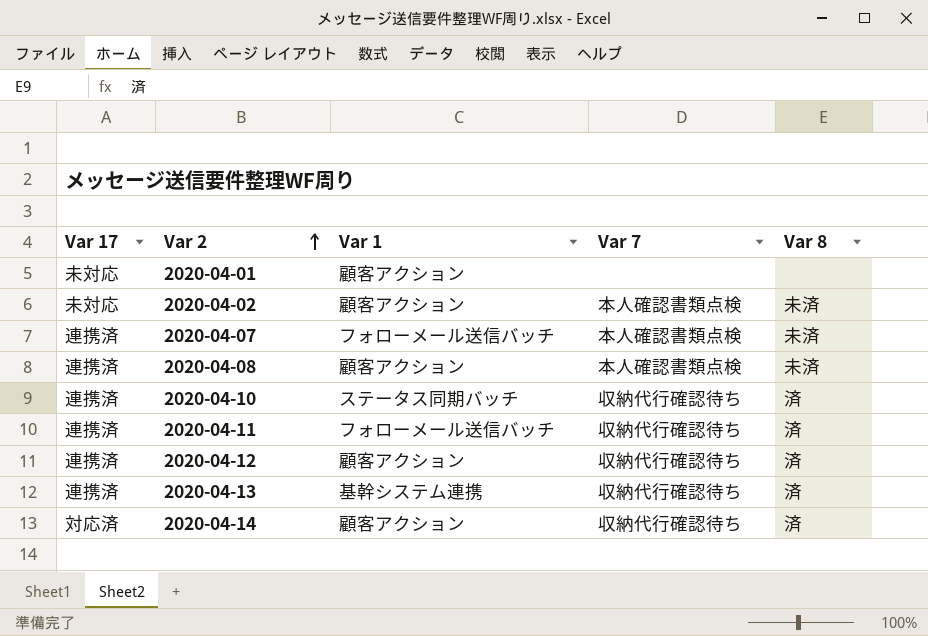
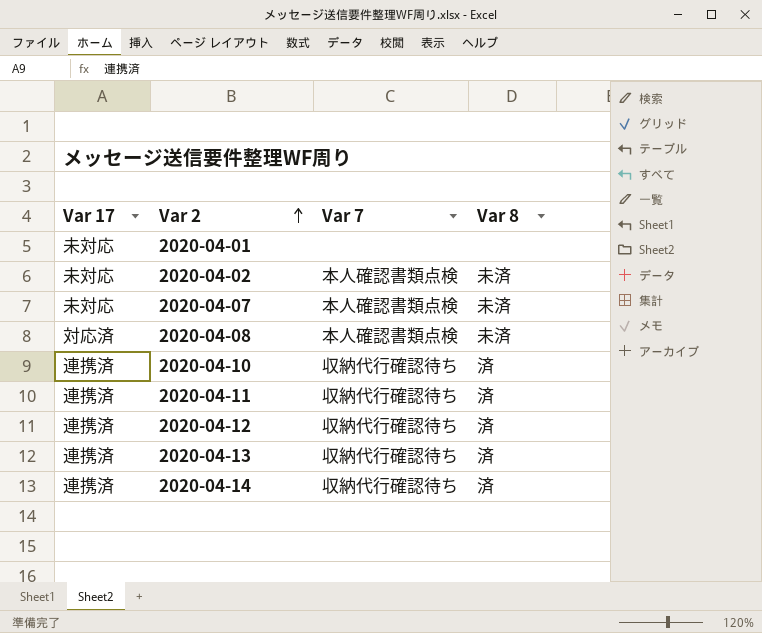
column Var 1 | position: 3 -> none
2020-04-07 | Var 17: 連携済 -> 未対応
2020-04-08 | Var 17: 連携済 -> 対応済
2020-04-14 | Var 17: 対応済 -> 連携済

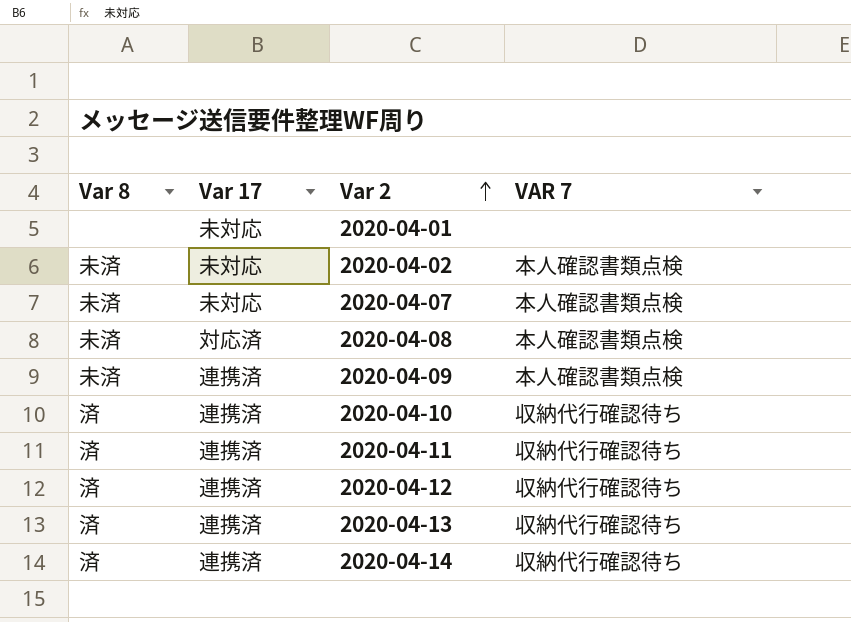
column Var 8 | position: 4 -> 1
column name: Var 7 -> VAR 7
row 2020-04-09: none -> 未済 | 連携済 | 本人確認書類点検

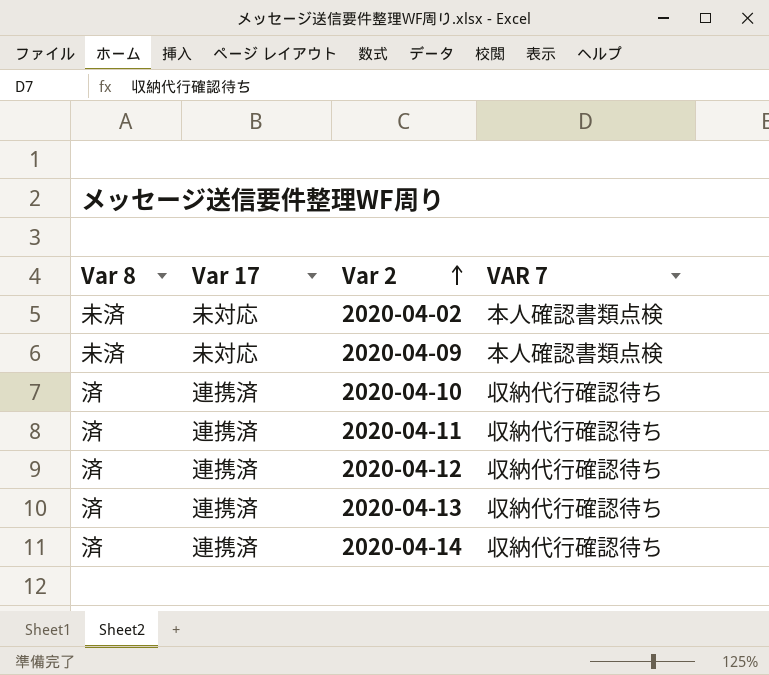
row 2020-04-01: none | 未対応 | none -> none
row 2020-04-07: 未済 | 未対応 | 本人確認書類点検 -> none
row 2020-04-08: 未済 | 対応済 | 本人確認書類点検 -> none
2020-04-09 | Var 17: 連携済 -> 未対応

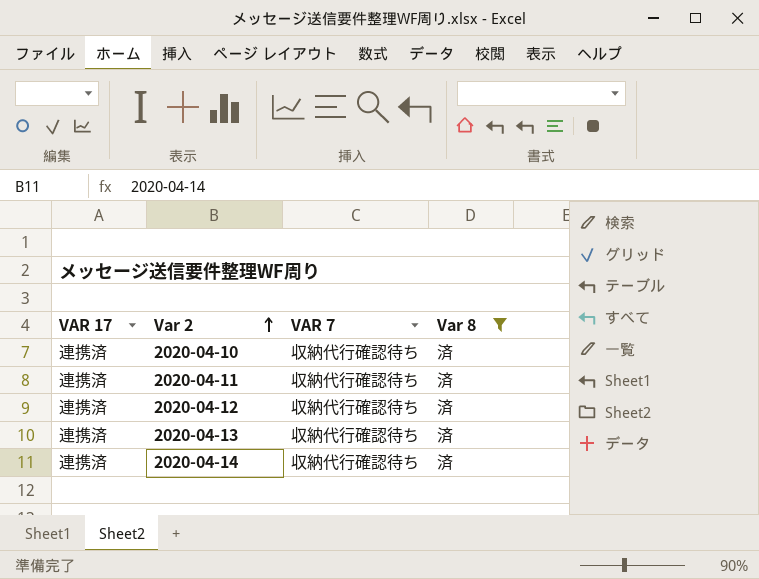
filter: none -> Var 8 = 済
column name: Var 17 -> VAR 17
column Var 8 | position: 1 -> 4

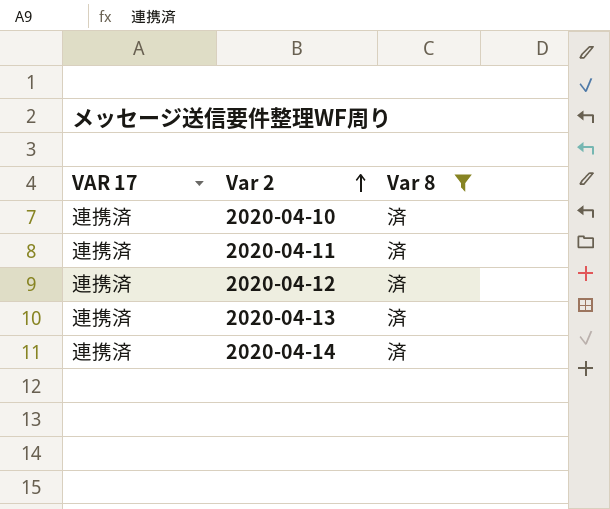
column VAR 7 | position: 3 -> none

